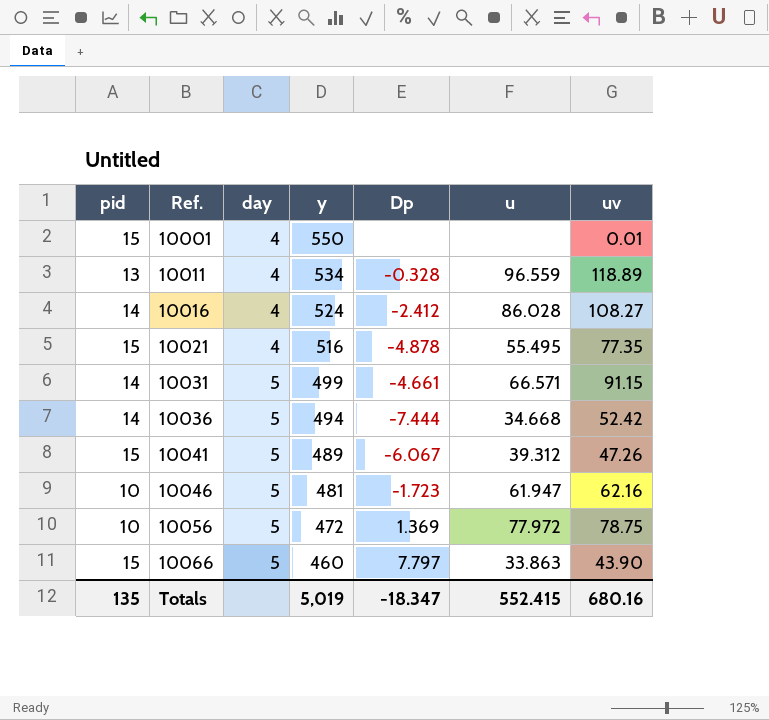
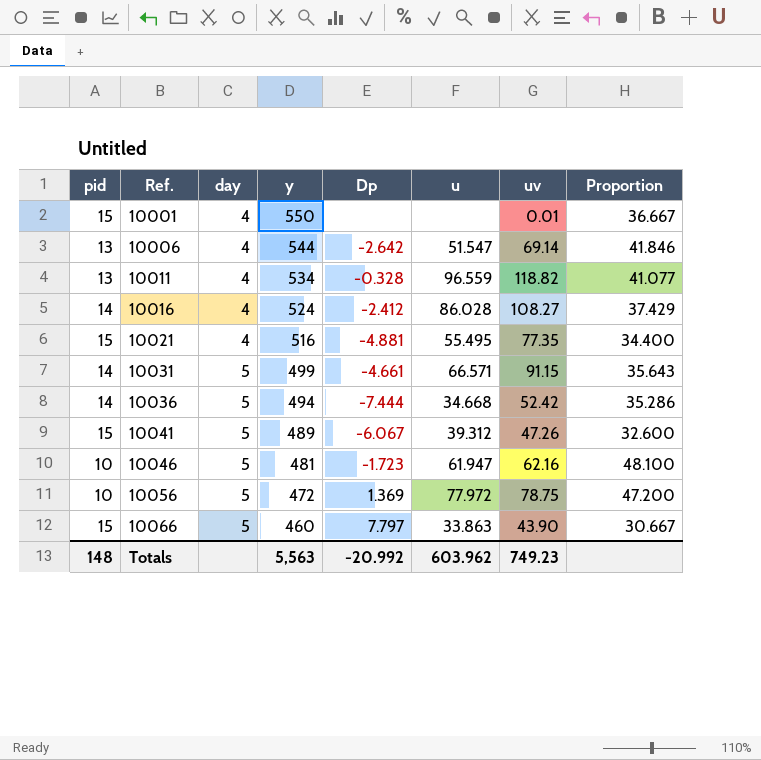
column Proportion | formula: none -> [y] / [pid]
row 10006: none -> 13 | 4 | 544 | -2.642 | 51.547 | 69.14 | 41.846
10011 | uv: 118.89 -> 118.82
10021 | Dp: -4.878 -> -4.881
Totals | pid: 135 -> 148
Totals | y: 5,019 -> 5,563
Totals | Dp: -18.347 -> -20.992
Totals | u: 552.415 -> 603.962
Totals | uv: 680.16 -> 749.23

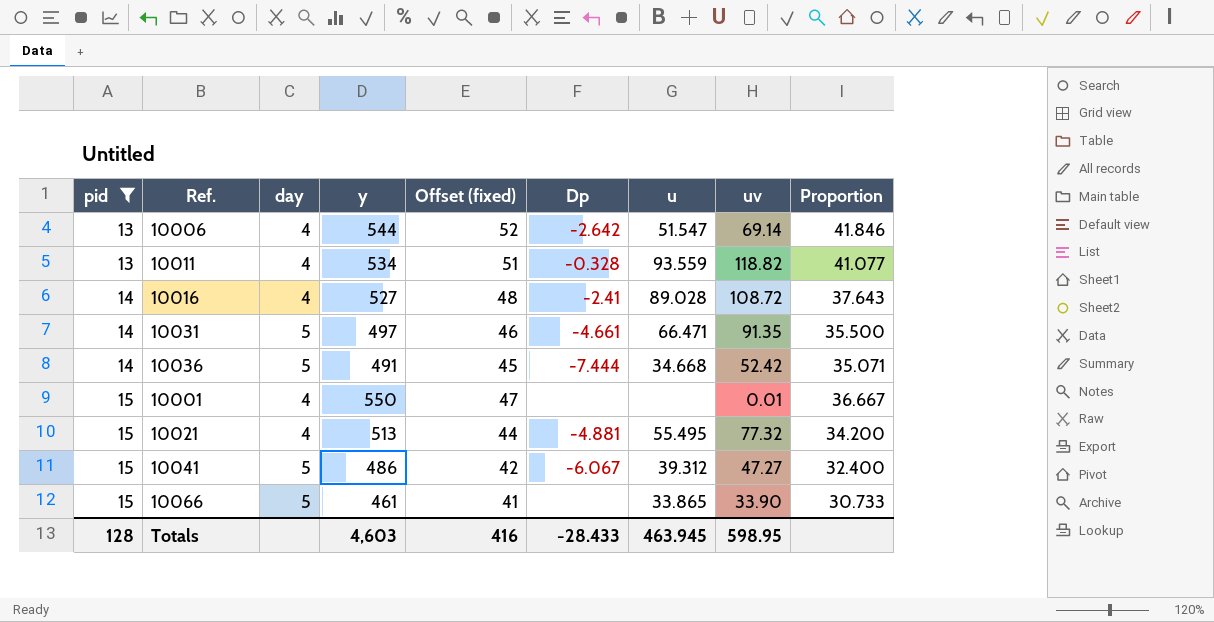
filter: none -> pid != 10
row order: Ref. ascending -> pid ascending
column Offset (fixed) | formula: none -> [Proportion] + 10
10011 | u: 96.559 -> 93.559
10016 | y: 524 -> 527
10016 | Dp: -2.412 -> -2.41
10016 | u: 86.028 -> 89.028
10016 | uv: 108.27 -> 108.72
10016 | Proportion: 37.429 -> 37.643
10031 | y: 499 -> 497
10031 | u: 66.571 -> 66.471
10031 | uv: 91.15 -> 91.35
10031 | Proportion: 35.643 -> 35.500
10036 | y: 494 -> 491
10036 | Proportion: 35.286 -> 35.071
10021 | y: 516 -> 513
10021 | uv: 77.35 -> 77.32
10021 | Proportion: 34.400 -> 34.200
10041 | y: 489 -> 486
10041 | uv: 47.26 -> 47.27
10041 | Proportion: 32.600 -> 32.400
10066 | y: 460 -> 461
10066 | Dp: 7.797 -> none
10066 | u: 33.863 -> 33.865
10066 | uv: 43.90 -> 33.90
10066 | Proportion: 30.667 -> 30.733
Totals | pid: 148 -> 128
Totals | y: 5,563 -> 4,603
Totals | Dp: -20.992 -> -28.433
Totals | u: 603.962 -> 463.945
Totals | uv: 749.23 -> 598.95

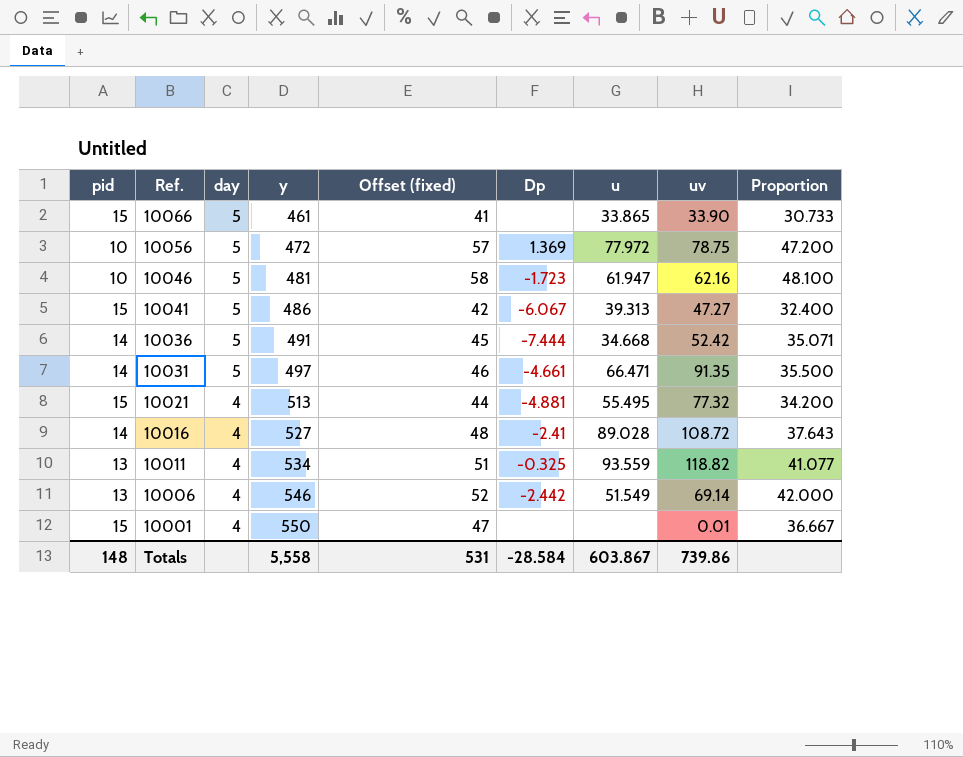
filter: pid != 10 -> none
row order: pid ascending -> Ref. descending
10041 | u: 39.312 -> 39.313
10011 | Dp: -0.328 -> -0.325
10006 | y: 544 -> 546
10006 | Dp: -2.642 -> -2.442
10006 | u: 51.547 -> 51.549
10006 | Proportion: 41.846 -> 42.000
Totals | pid: 128 -> 148
Totals | y: 4,603 -> 5,558
Totals | Offset (fixed): 416 -> 531
Totals | Dp: -28.433 -> -28.584
Totals | u: 463.945 -> 603.867
Totals | uv: 598.95 -> 739.86

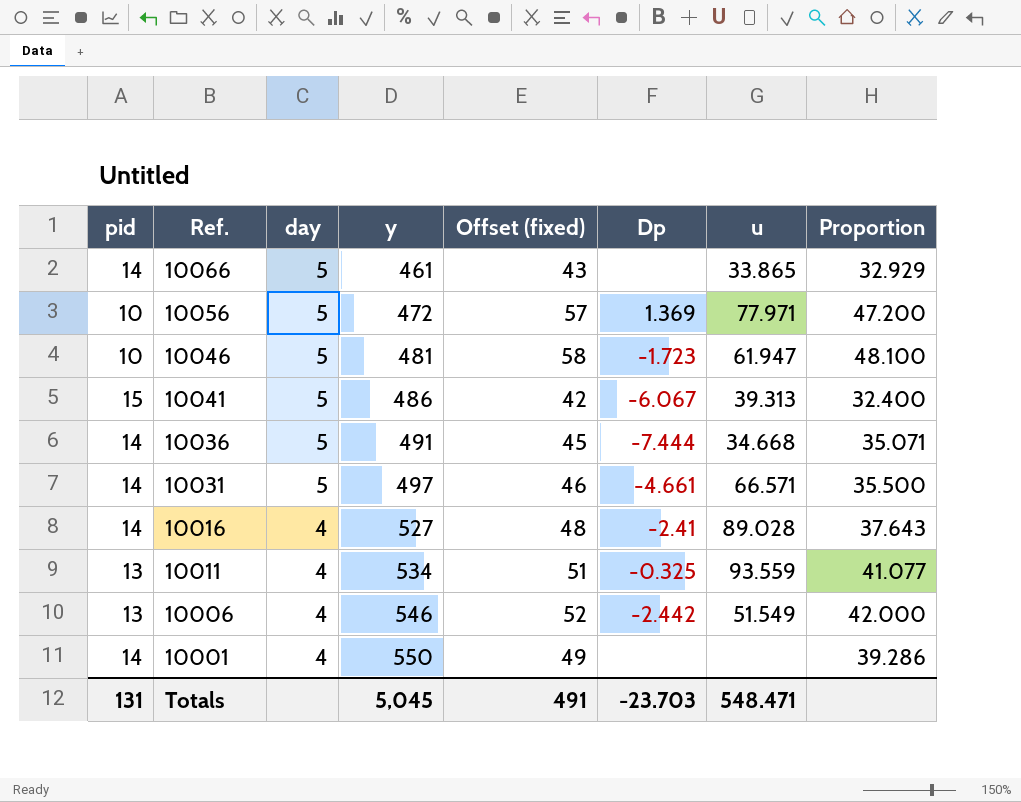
column uv | position: 8 -> none
row 10021: 15 | 4 | 513 | 44 | -4.881 | 55.495 | 77.32 | 34.200 -> none
10066 | pid: 15 -> 14
10066 | Offset (fixed): 41 -> 43
10066 | Proportion: 30.733 -> 32.929
10056 | u: 77.972 -> 77.971
10031 | u: 66.471 -> 66.571
10001 | pid: 15 -> 14
10001 | Offset (fixed): 47 -> 49
10001 | Proportion: 36.667 -> 39.286
Totals | pid: 148 -> 131
Totals | y: 5,558 -> 5,045
Totals | Offset (fixed): 531 -> 491
Totals | Dp: -28.584 -> -23.703
Totals | u: 603.867 -> 548.471

